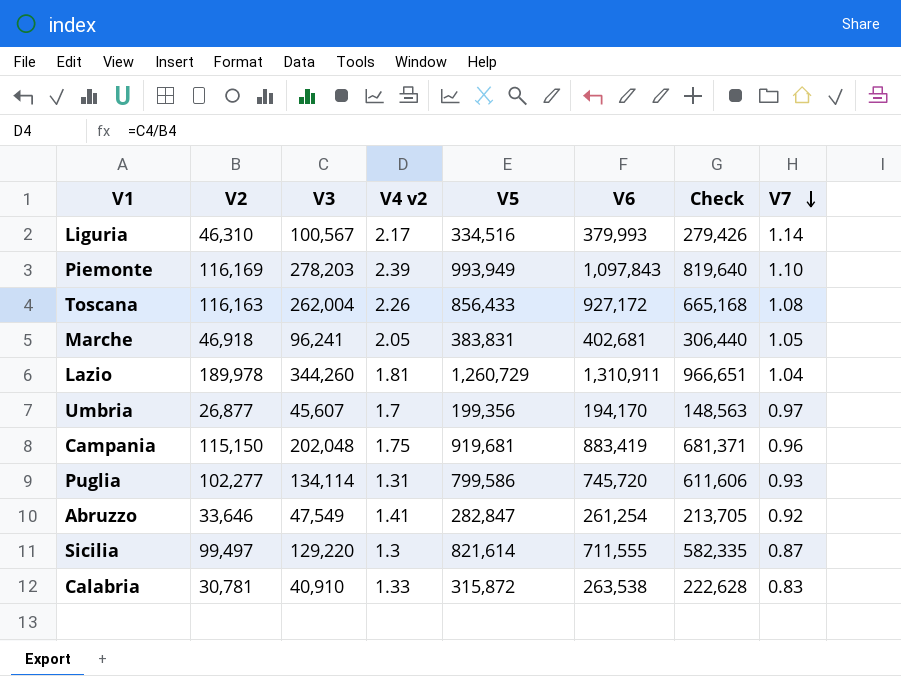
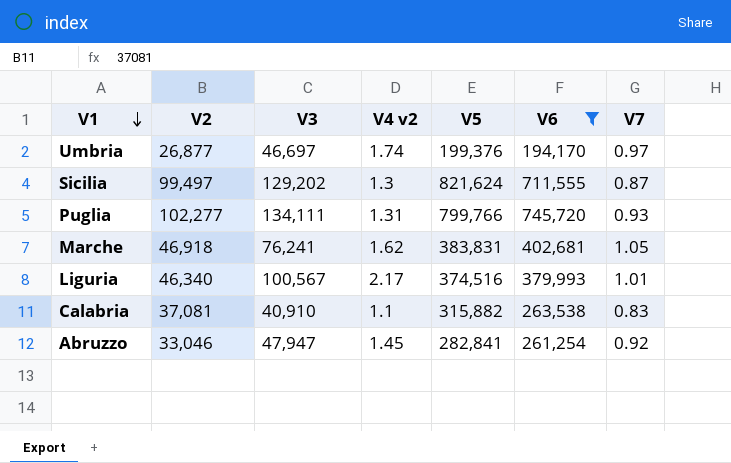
filter: none -> V6 <= 745,720
row order: V7 descending -> V1 descending
column Check | formula: [V6] - [V3] -> none
Umbria | V3: 45,607 -> 46,697
Umbria | V4 v2: 1.7 -> 1.74
Umbria | V5: 199,356 -> 199,376
Sicilia | V3: 129,220 -> 129,202
Sicilia | V5: 821,614 -> 821,624
Puglia | V3: 134,114 -> 134,111
Puglia | V5: 799,586 -> 799,766
Marche | V3: 96,241 -> 76,241
Marche | V4 v2: 2.05 -> 1.62
Liguria | V2: 46,310 -> 46,340
Liguria | V5: 334,516 -> 374,516
Liguria | V7: 1.14 -> 1.01
Calabria | V2: 30,781 -> 37,081
Calabria | V4 v2: 1.33 -> 1.1
Calabria | V5: 315,872 -> 315,882
Abruzzo | V2: 33,646 -> 33,046
Abruzzo | V3: 47,549 -> 47,947
Abruzzo | V4 v2: 1.41 -> 1.45
Abruzzo | V5: 282,847 -> 282,841

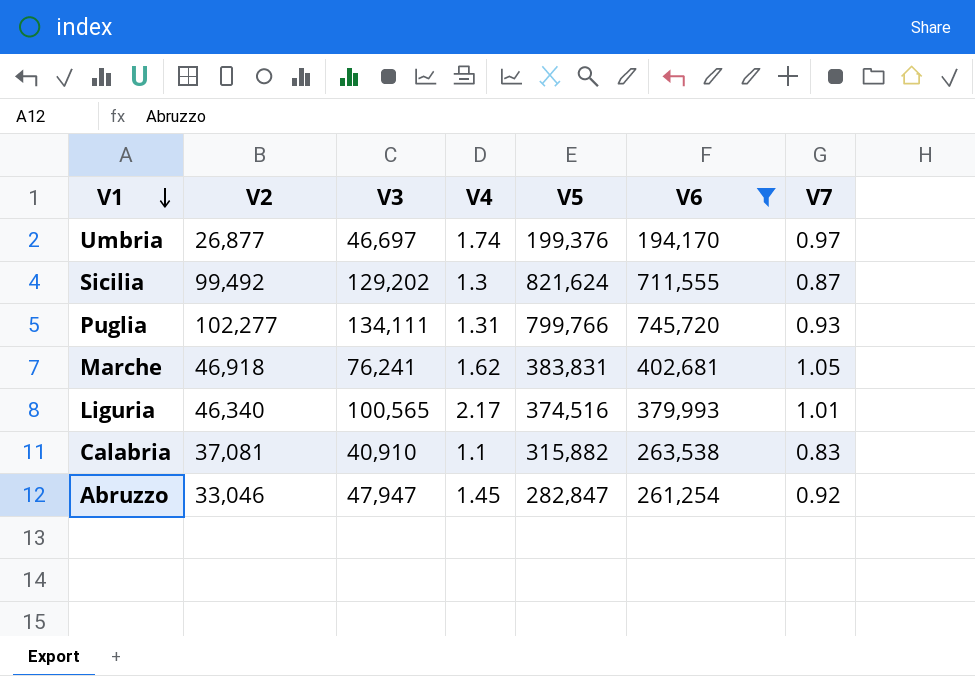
column name: V4 v2 -> V4
Sicilia | V2: 99,497 -> 99,492
Liguria | V3: 100,567 -> 100,565
Abruzzo | V5: 282,841 -> 282,847

